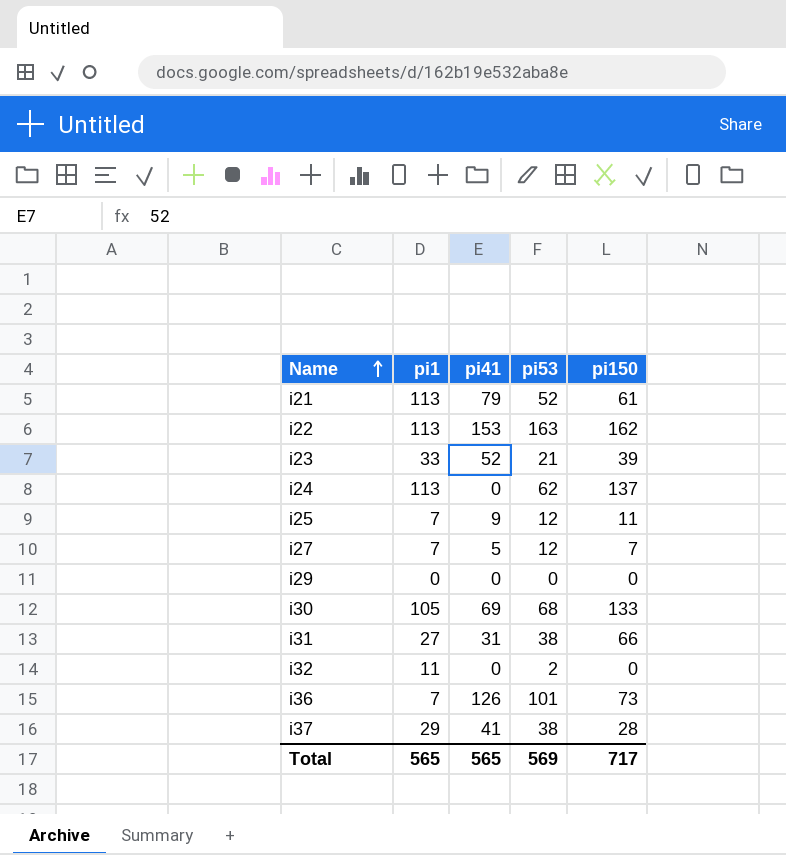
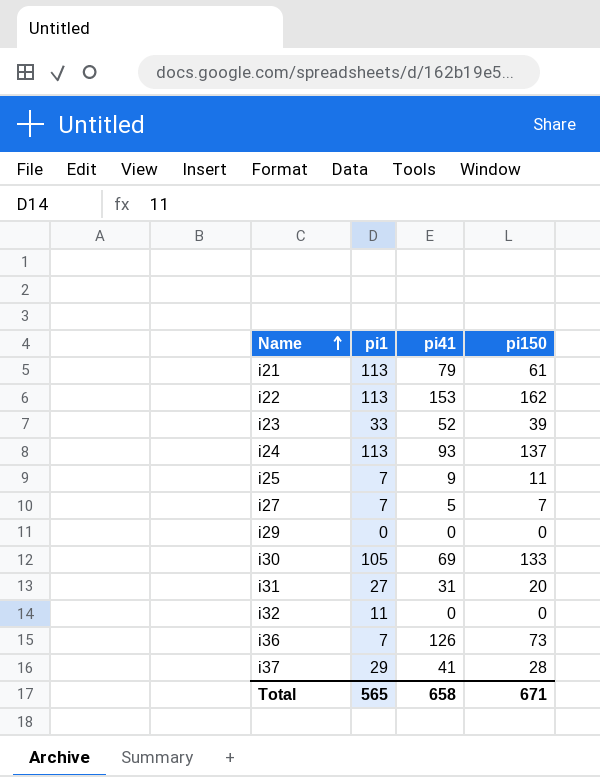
column pi53 | position: 4 -> none
i24 | pi41: 0 -> 93
i31 | pi150: 66 -> 20
Total | pi41: 565 -> 658
Total | pi150: 717 -> 671

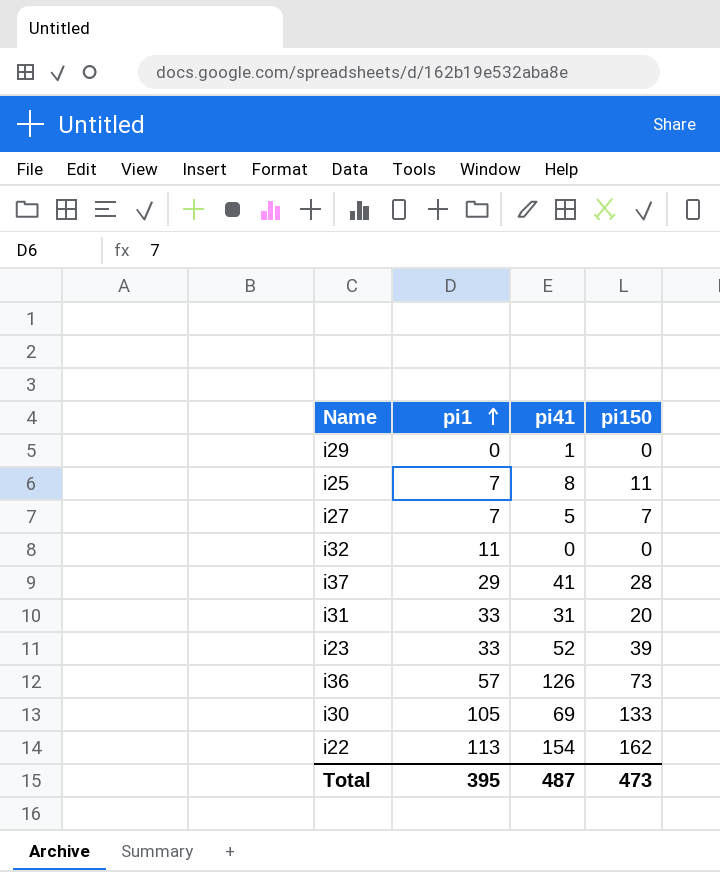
row order: Name ascending -> pi1 ascending
row i21: 113 | 79 | 61 -> none
row i24: 113 | 93 | 137 -> none
i29 | pi41: 0 -> 1
i25 | pi41: 9 -> 8
i31 | pi1: 27 -> 33
i36 | pi1: 7 -> 57
i22 | pi41: 153 -> 154
Total | pi1: 565 -> 395
Total | pi41: 658 -> 487
Total | pi150: 671 -> 473

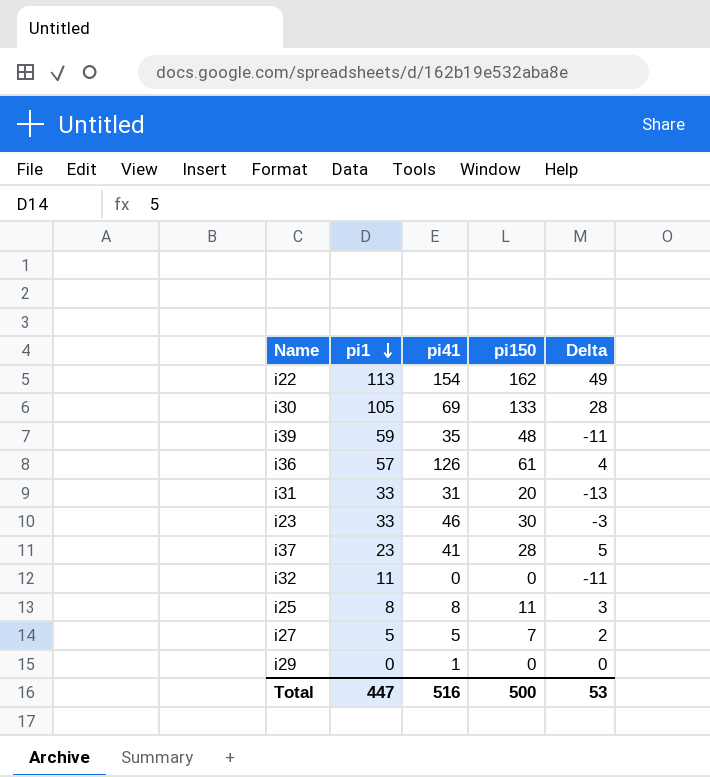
row order: pi1 ascending -> pi1 descending
column Delta | formula: none -> [pi150] - [pi1]
row i39: none -> 59 | 35 | 48 | -11
i36 | pi150: 73 -> 61
i23 | pi41: 52 -> 46
i23 | pi150: 39 -> 30
i37 | pi1: 29 -> 23
i25 | pi1: 7 -> 8
i27 | pi1: 7 -> 5
Total | pi1: 395 -> 447
Total | pi41: 487 -> 516
Total | pi150: 473 -> 500

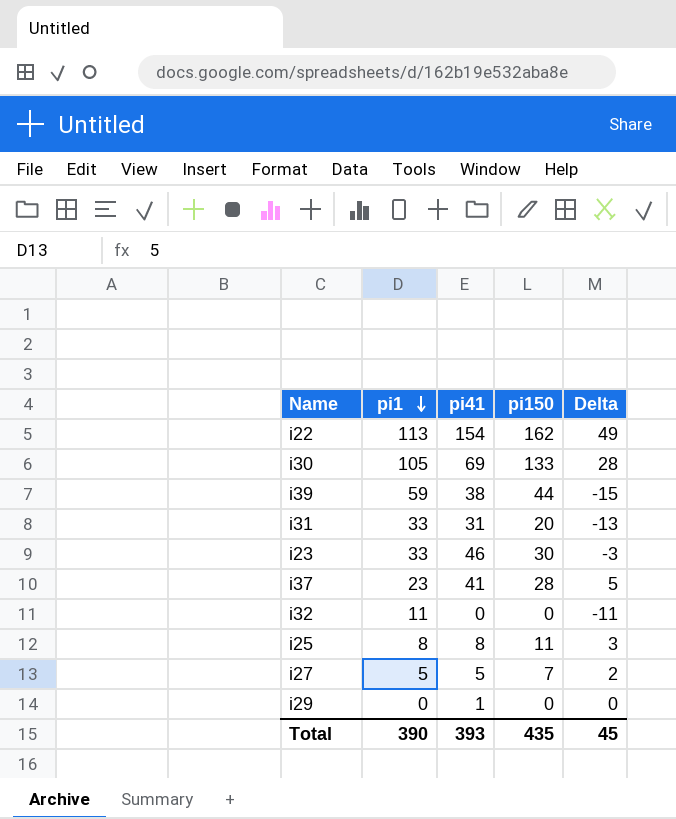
row i36: 57 | 126 | 61 | 4 -> none
i39 | pi41: 35 -> 38
i39 | pi150: 48 -> 44
i39 | Delta: -11 -> -15
Total | pi1: 447 -> 390
Total | pi41: 516 -> 393
Total | pi150: 500 -> 435
Total | Delta: 53 -> 45

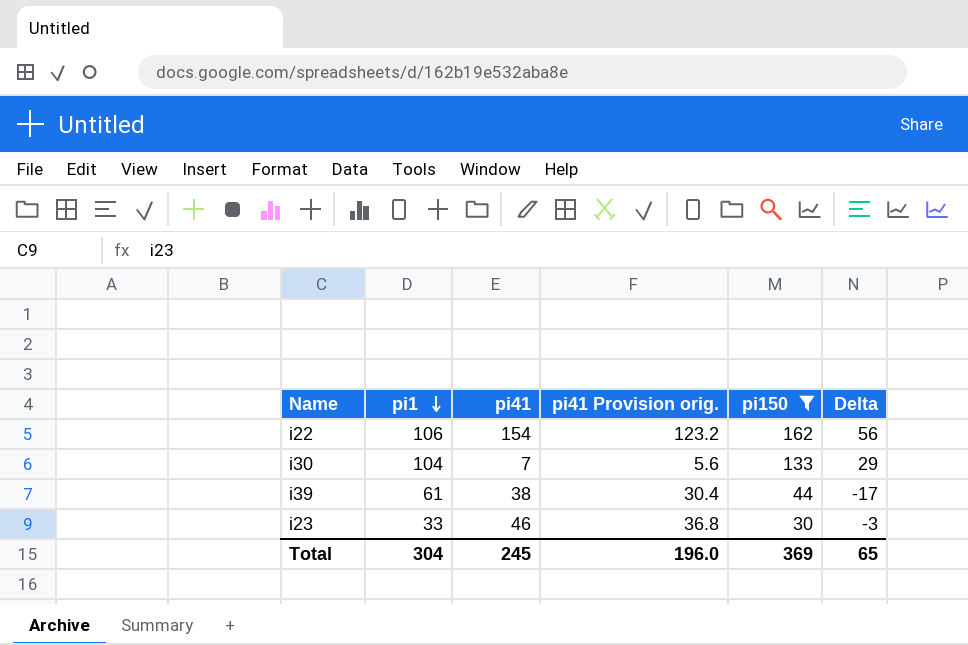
filter: none -> pi150 >= 30
column pi41 Provision orig. | formula: none -> [pi41] * 0.8
i22 | pi1: 113 -> 106
i22 | Delta: 49 -> 56
i30 | pi1: 105 -> 104
i30 | pi41: 69 -> 7
i30 | Delta: 28 -> 29
i39 | pi1: 59 -> 61
i39 | Delta: -15 -> -17
Total | pi1: 390 -> 304
Total | pi41: 393 -> 245
Total | pi150: 435 -> 369
Total | Delta: 45 -> 65

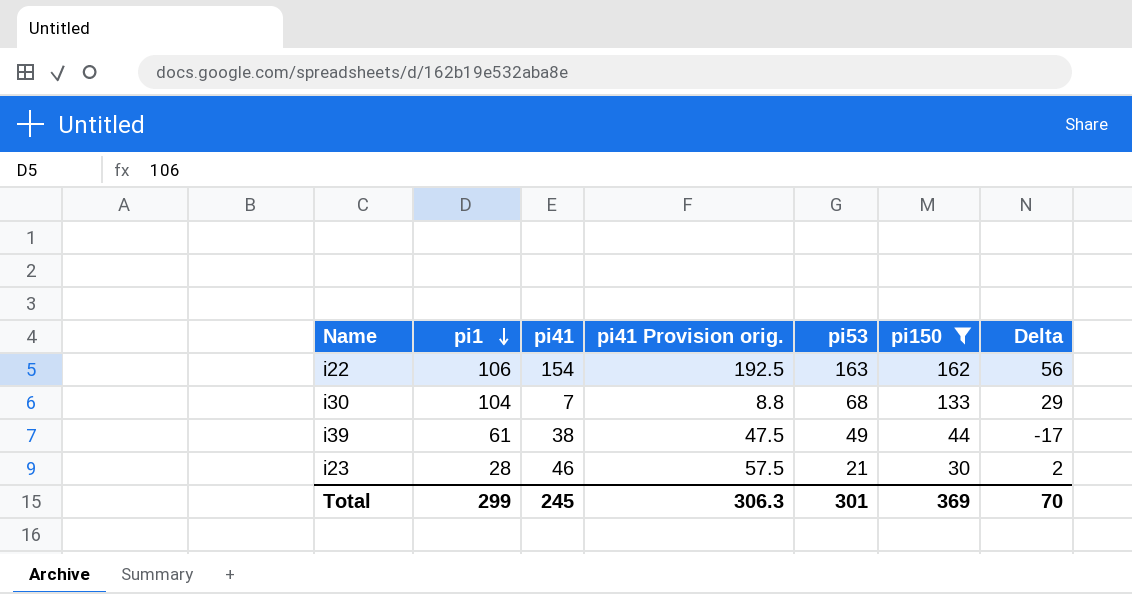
column pi41 Provision orig. | formula: [pi41] * 0.8 -> [pi41] * 1.25
column pi53 | position: none -> 5
i23 | pi1: 33 -> 28
i23 | Delta: -3 -> 2
Total | pi1: 304 -> 299
Total | pi41 Provision orig.: 196.0 -> 306.3
Total | Delta: 65 -> 70

